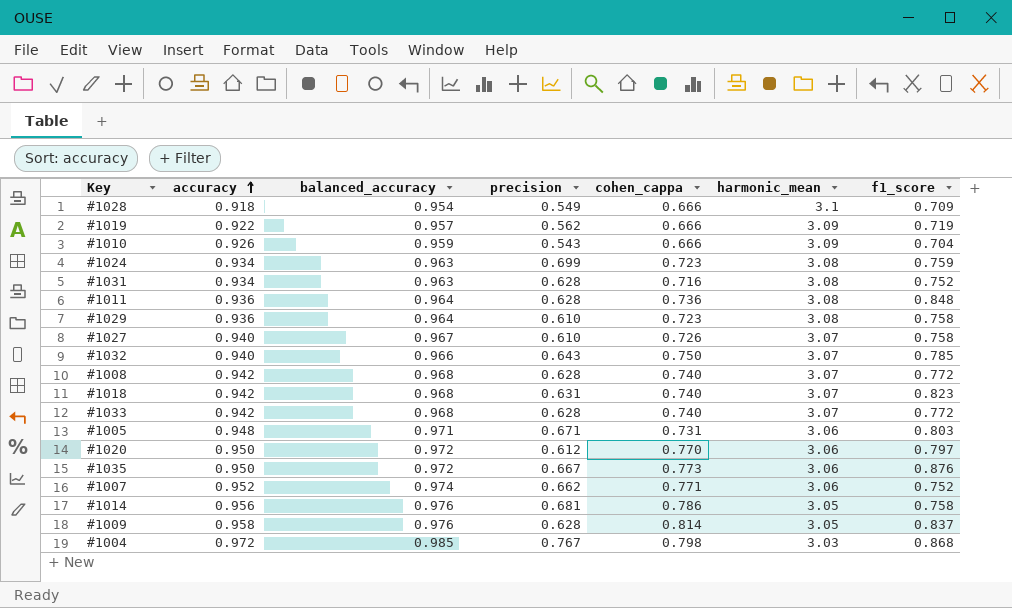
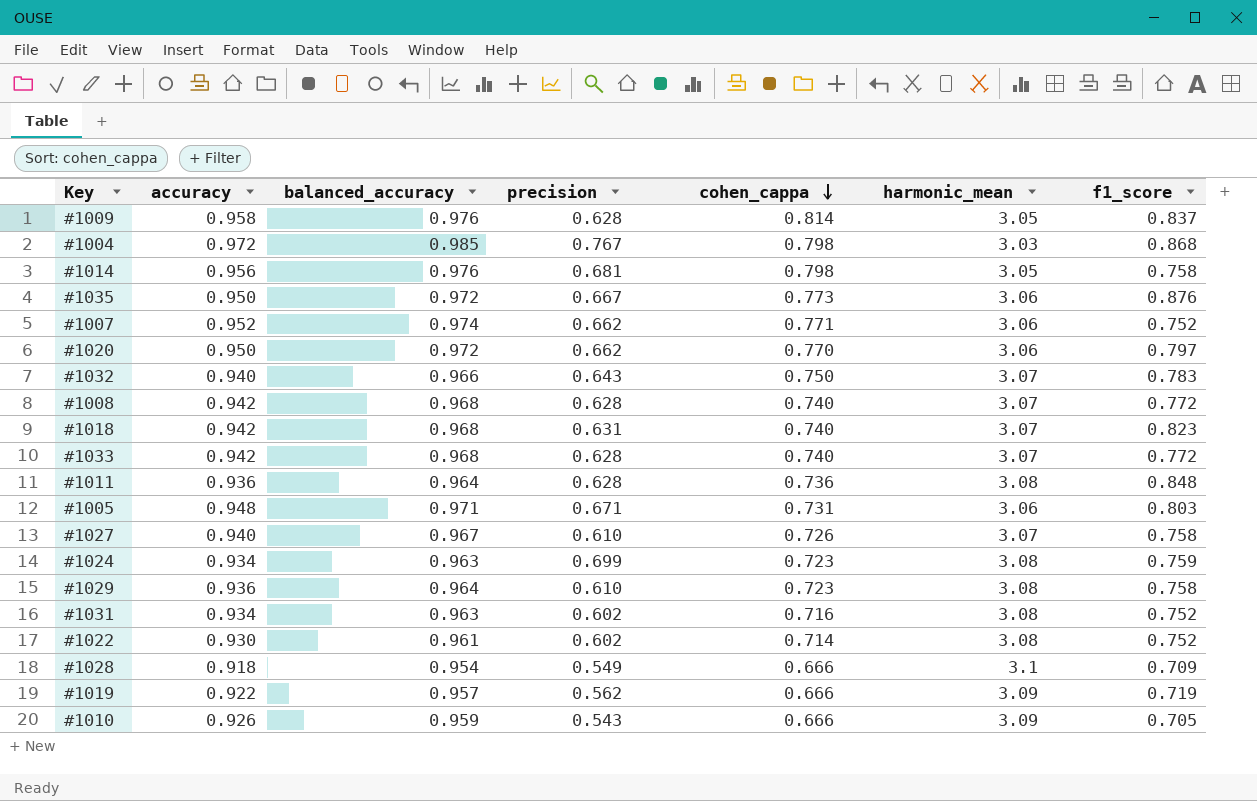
row order: accuracy ascending -> cohen_cappa descending
#1014 | cohen_cappa: 0.786 -> 0.798
#1020 | precision: 0.612 -> 0.662
#1032 | f1_score: 0.785 -> 0.783
#1031 | precision: 0.628 -> 0.602
row #1022: none -> 0.930 | 0.961 | 0.602 | 0.714 | 3.08 | 0.752
#1010 | f1_score: 0.704 -> 0.705

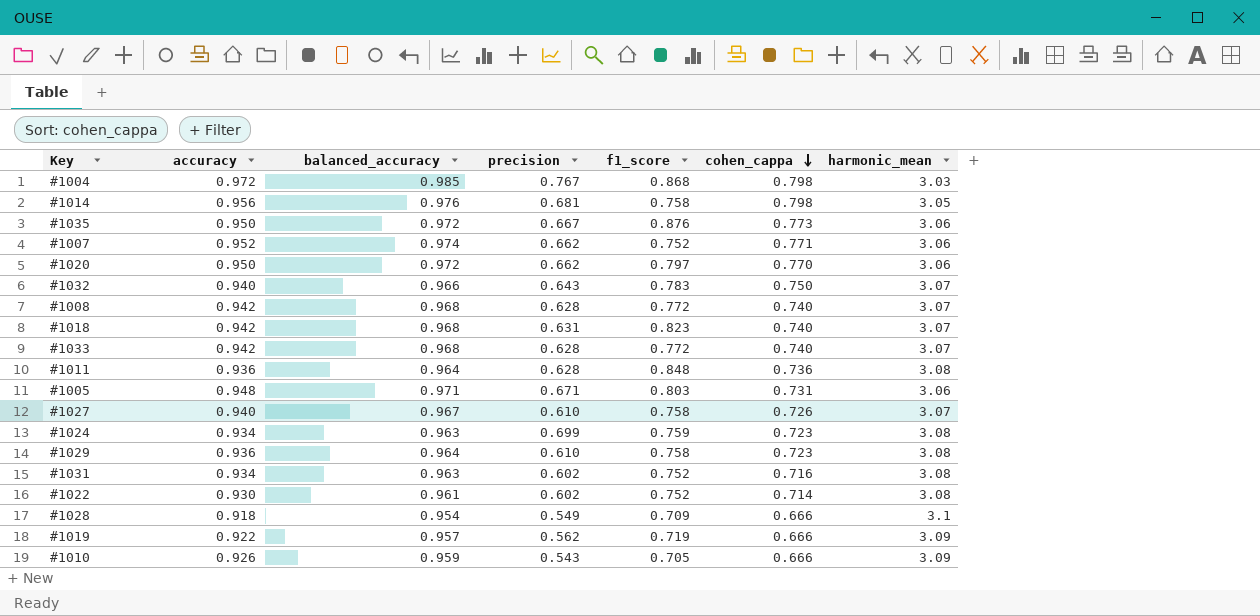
column f1_score | position: 7 -> 5
row #1009: 0.958 | 0.976 | 0.628 | 0.814 | 3.05 | 0.837 -> none

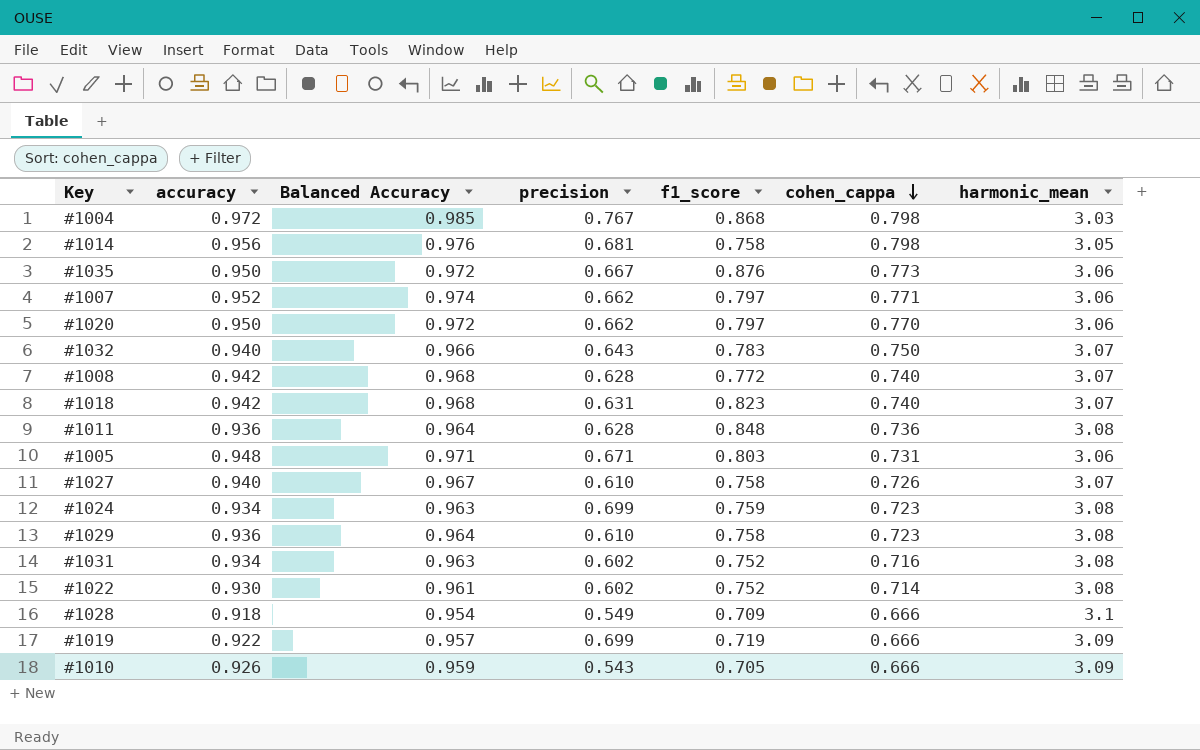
column name: balanced_accuracy -> Balanced Accuracy
row #1033: 0.942 | 0.968 | 0.628 | 0.772 | 0.740 | 3.07 -> none
#1007 | f1_score: 0.752 -> 0.797
#1019 | precision: 0.562 -> 0.699

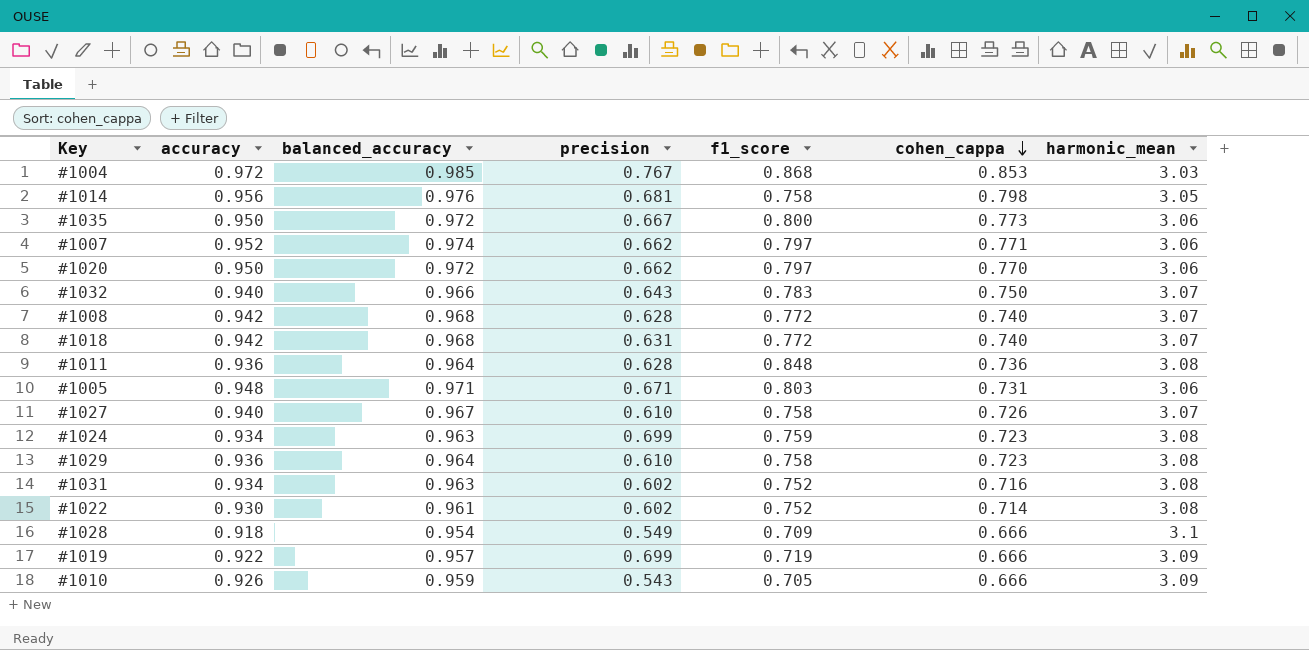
column name: Balanced Accuracy -> balanced_accuracy
#1004 | cohen_cappa: 0.798 -> 0.853
#1035 | f1_score: 0.876 -> 0.800
#1018 | f1_score: 0.823 -> 0.772

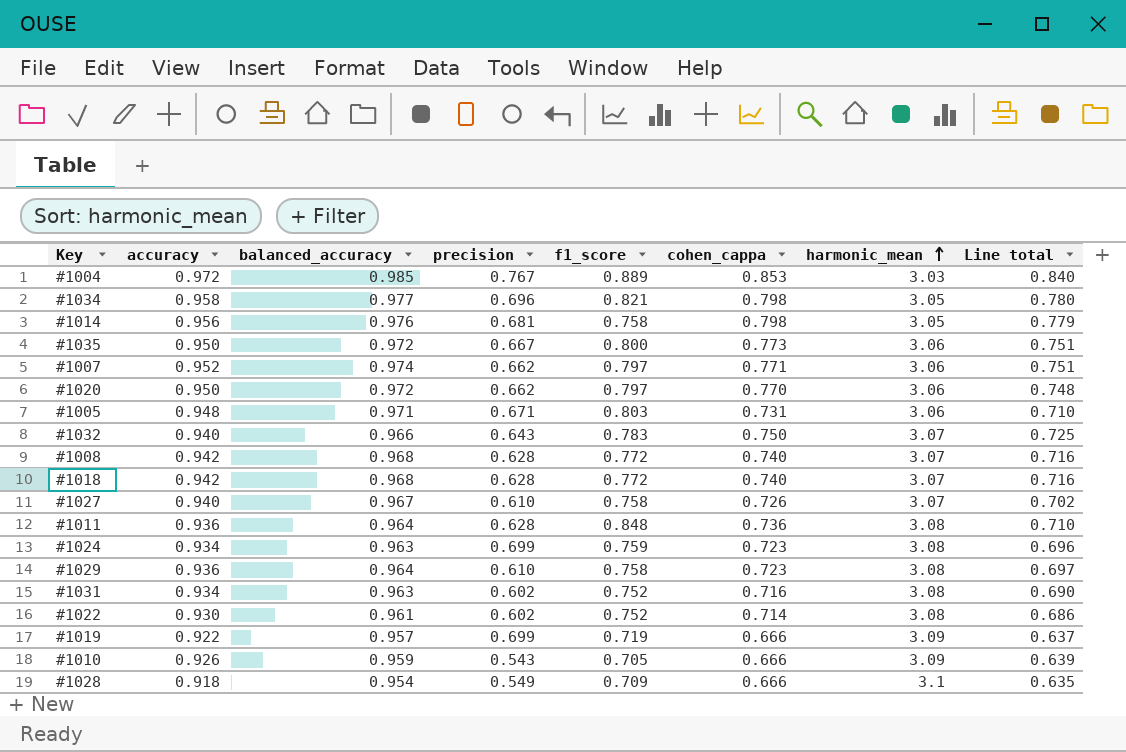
row order: cohen_cappa descending -> harmonic_mean ascending
column Line total | formula: none -> [balanced_accuracy] * [cohen_cappa]
#1004 | f1_score: 0.868 -> 0.889
row #1034: none -> 0.958 | 0.977 | 0.696 | 0.821 | 0.798 | 3.05 | 0.780
#1018 | precision: 0.631 -> 0.628

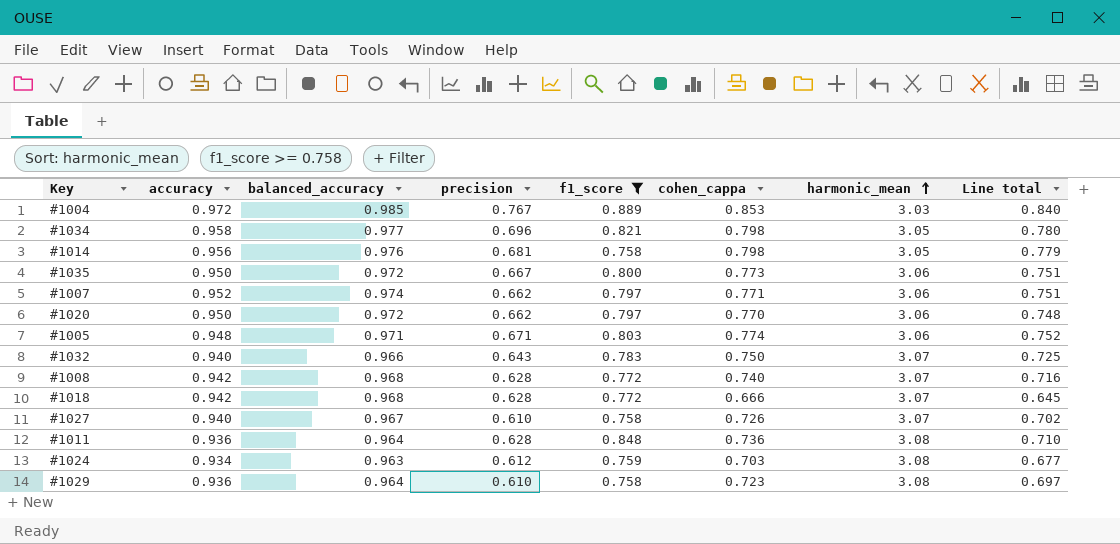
filter: none -> f1_score >= 0.758
#1005 | cohen_cappa: 0.731 -> 0.774
#1005 | Line total: 0.710 -> 0.752
#1018 | cohen_cappa: 0.740 -> 0.666
#1018 | Line total: 0.716 -> 0.645
#1024 | precision: 0.699 -> 0.612
#1024 | cohen_cappa: 0.723 -> 0.703
#1024 | Line total: 0.696 -> 0.677

